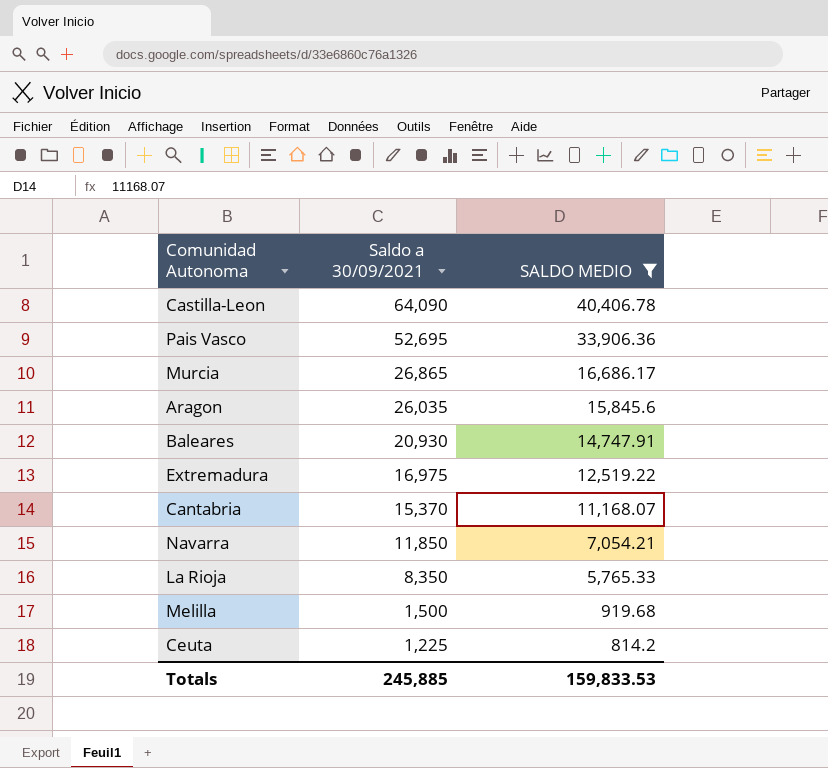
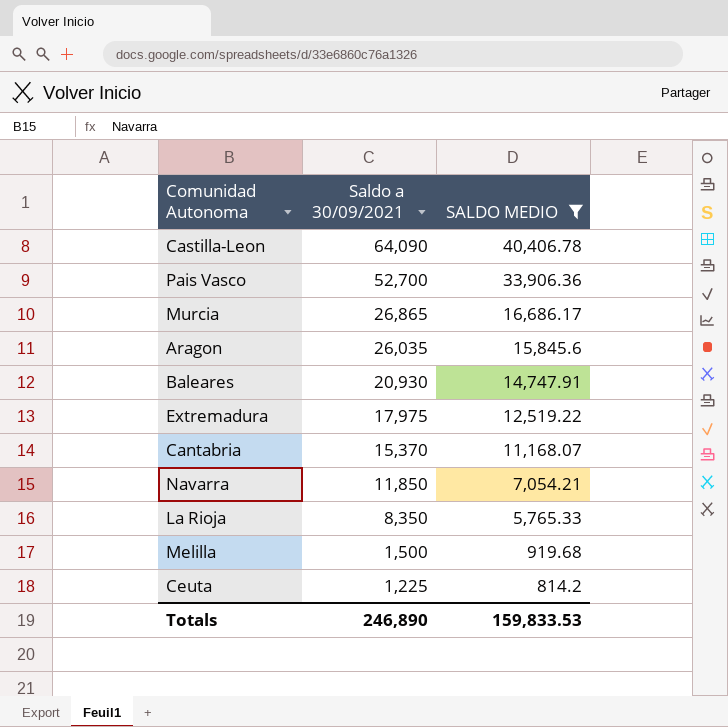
Pais Vasco | Saldo a 30/09/2021: 52,695 -> 52,700
Extremadura | Saldo a 30/09/2021: 16,975 -> 17,975
Totals | Saldo a 30/09/2021: 245,885 -> 246,890

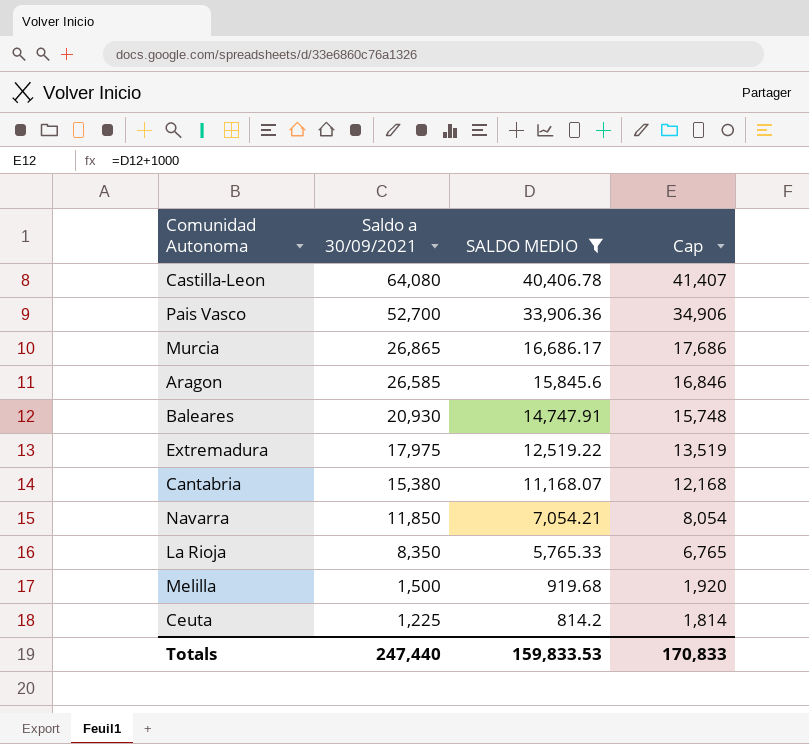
column Cap | formula: none -> [SALDO MEDIO] + 1000
Castilla-Leon | Saldo a 30/09/2021: 64,090 -> 64,080
Aragon | Saldo a 30/09/2021: 26,035 -> 26,585
Cantabria | Saldo a 30/09/2021: 15,370 -> 15,380
Totals | Saldo a 30/09/2021: 246,890 -> 247,440

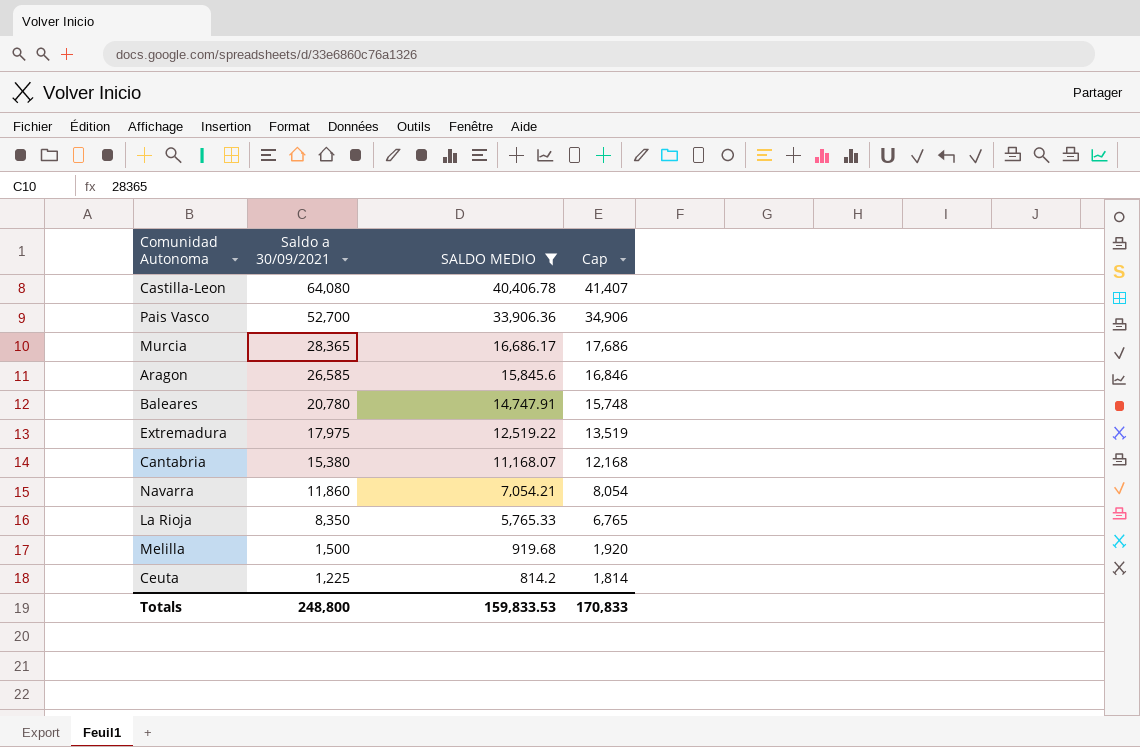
Murcia | Saldo a 30/09/2021: 26,865 -> 28,365
Baleares | Saldo a 30/09/2021: 20,930 -> 20,780
Navarra | Saldo a 30/09/2021: 11,850 -> 11,860
Totals | Saldo a 30/09/2021: 247,440 -> 248,800

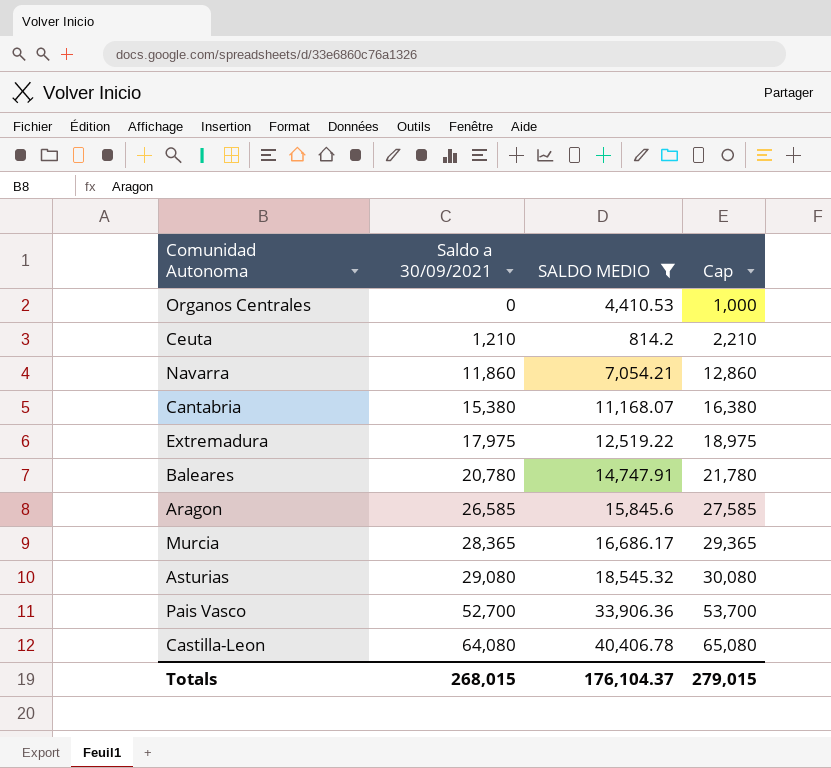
row order: Saldo a 30/09/2021 descending -> Saldo a 30/09/2021 ascending
column Cap | formula: [SALDO MEDIO] + 1000 -> [Saldo a 30/09/2021] + 1000
row La Rioja: 8,350 | 5,765.33 | 6,765 -> none
row Melilla: 1,500 | 919.68 | 1,920 -> none
row Organos Centrales: none -> 0 | 4,410.53 | 1,000
Ceuta | Saldo a 30/09/2021: 1,225 -> 1,210
row Asturias: none -> 29,080 | 18,545.32 | 30,080
Totals | Saldo a 30/09/2021: 248,800 -> 268,015
Totals | SALDO MEDIO: 159,833.53 -> 176,104.37
Totals | Cap: 170,833 -> 279,015

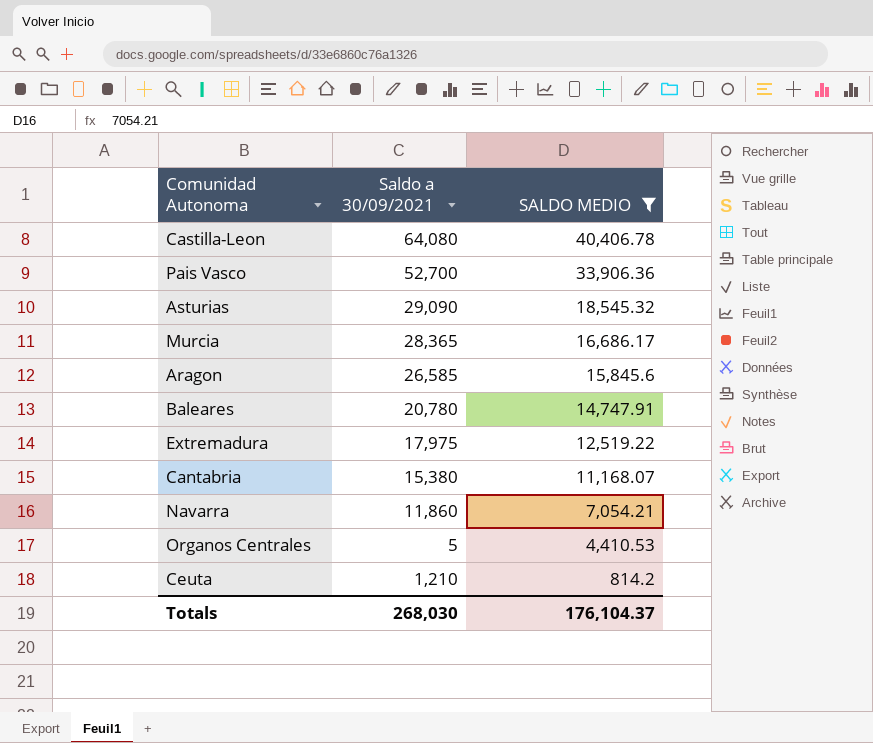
row order: Saldo a 30/09/2021 ascending -> SALDO MEDIO descending
column Cap | formula: [Saldo a 30/09/2021] + 1000 -> none
Asturias | Saldo a 30/09/2021: 29,080 -> 29,090
Organos Centrales | Saldo a 30/09/2021: 0 -> 5
Totals | Saldo a 30/09/2021: 268,015 -> 268,030

